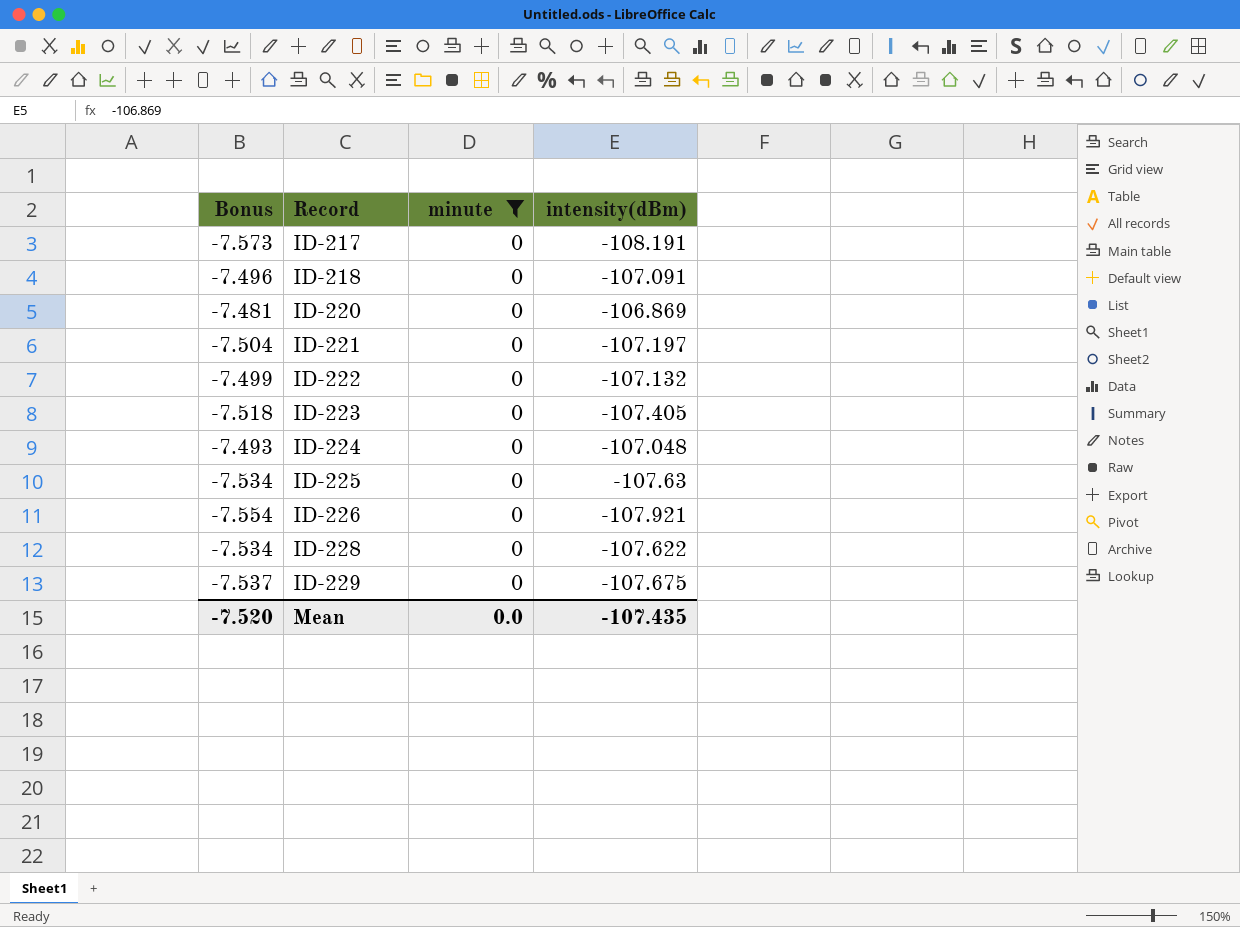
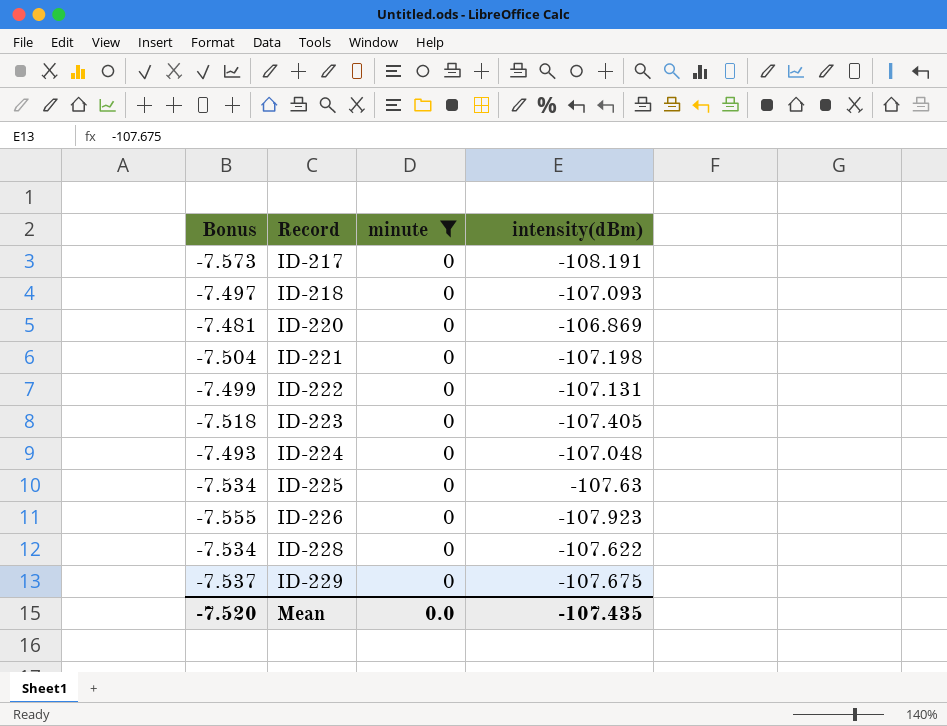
ID-218 | Bonus: -7.496 -> -7.497
ID-218 | intensity(dBm): -107.091 -> -107.093
ID-221 | intensity(dBm): -107.197 -> -107.198
ID-222 | intensity(dBm): -107.132 -> -107.131
ID-226 | Bonus: -7.554 -> -7.555
ID-226 | intensity(dBm): -107.921 -> -107.923

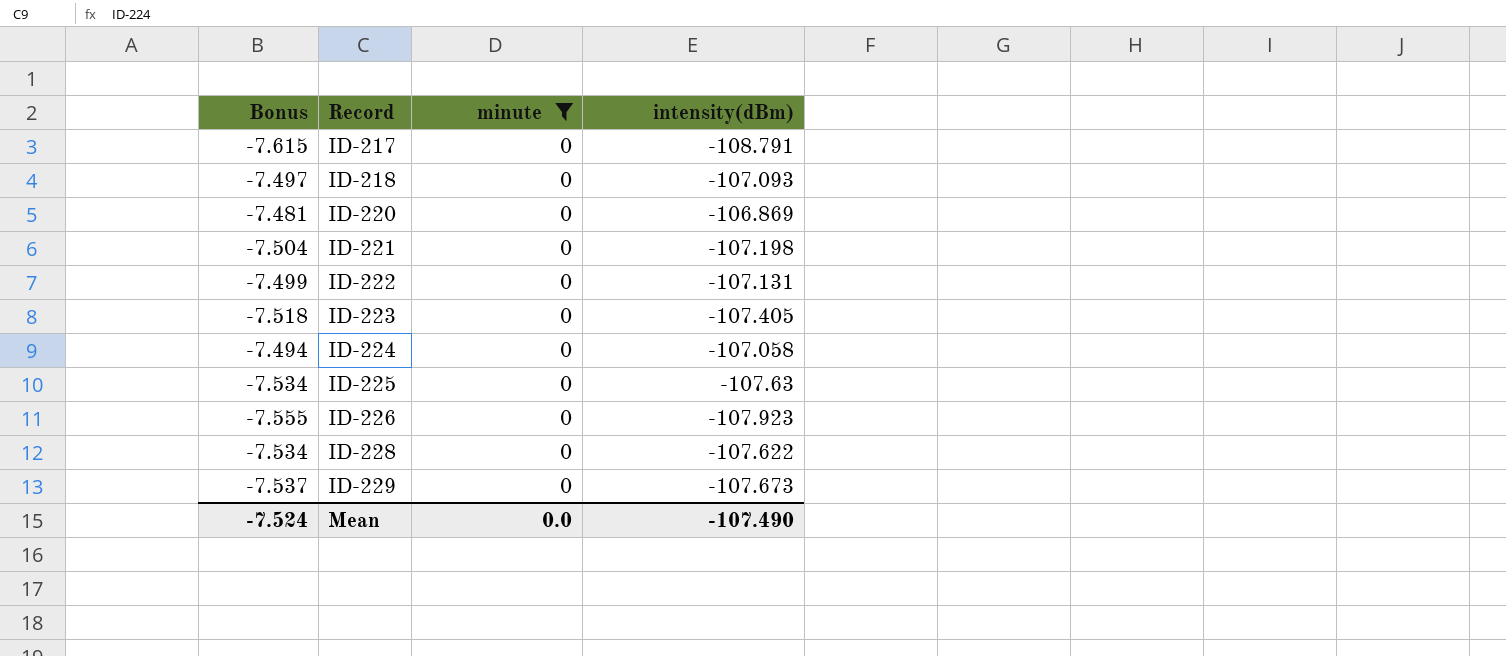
ID-217 | Bonus: -7.573 -> -7.615
ID-217 | intensity(dBm): -108.191 -> -108.791
ID-224 | Bonus: -7.493 -> -7.494
ID-224 | intensity(dBm): -107.048 -> -107.058
ID-229 | intensity(dBm): -107.675 -> -107.673
Mean | Bonus: -7.520 -> -7.524
Mean | intensity(dBm): -107.435 -> -107.490

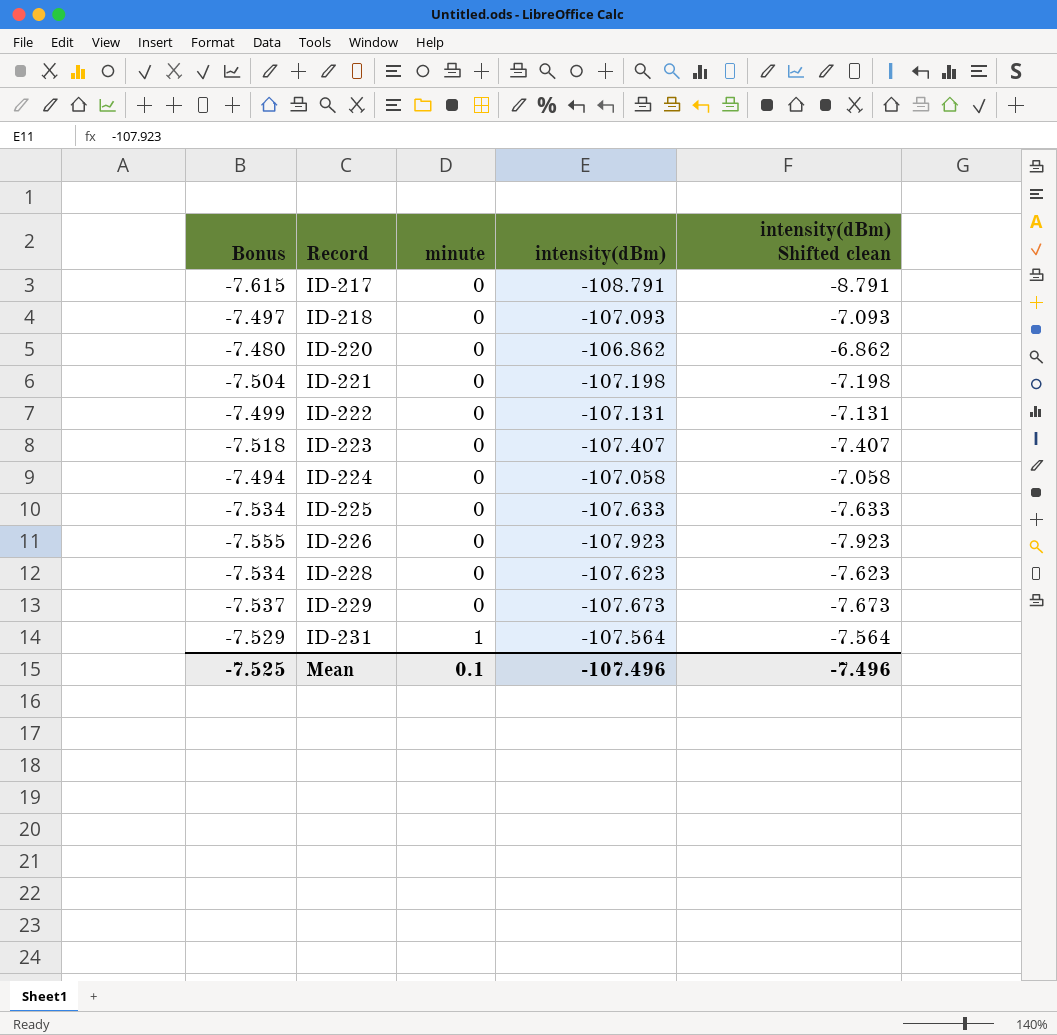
filter: minute = 0 -> none
column intensity(dBm) Shifted clean | formula: none -> [intensity(dBm)] + 100
ID-220 | Bonus: -7.481 -> -7.480
ID-220 | intensity(dBm): -106.869 -> -106.862
ID-223 | intensity(dBm): -107.405 -> -107.407
ID-225 | intensity(dBm): -107.63 -> -107.633
ID-228 | intensity(dBm): -107.622 -> -107.623
Mean | Bonus: -7.524 -> -7.525
Mean | minute: 0.0 -> 0.1
Mean | intensity(dBm): -107.490 -> -107.496

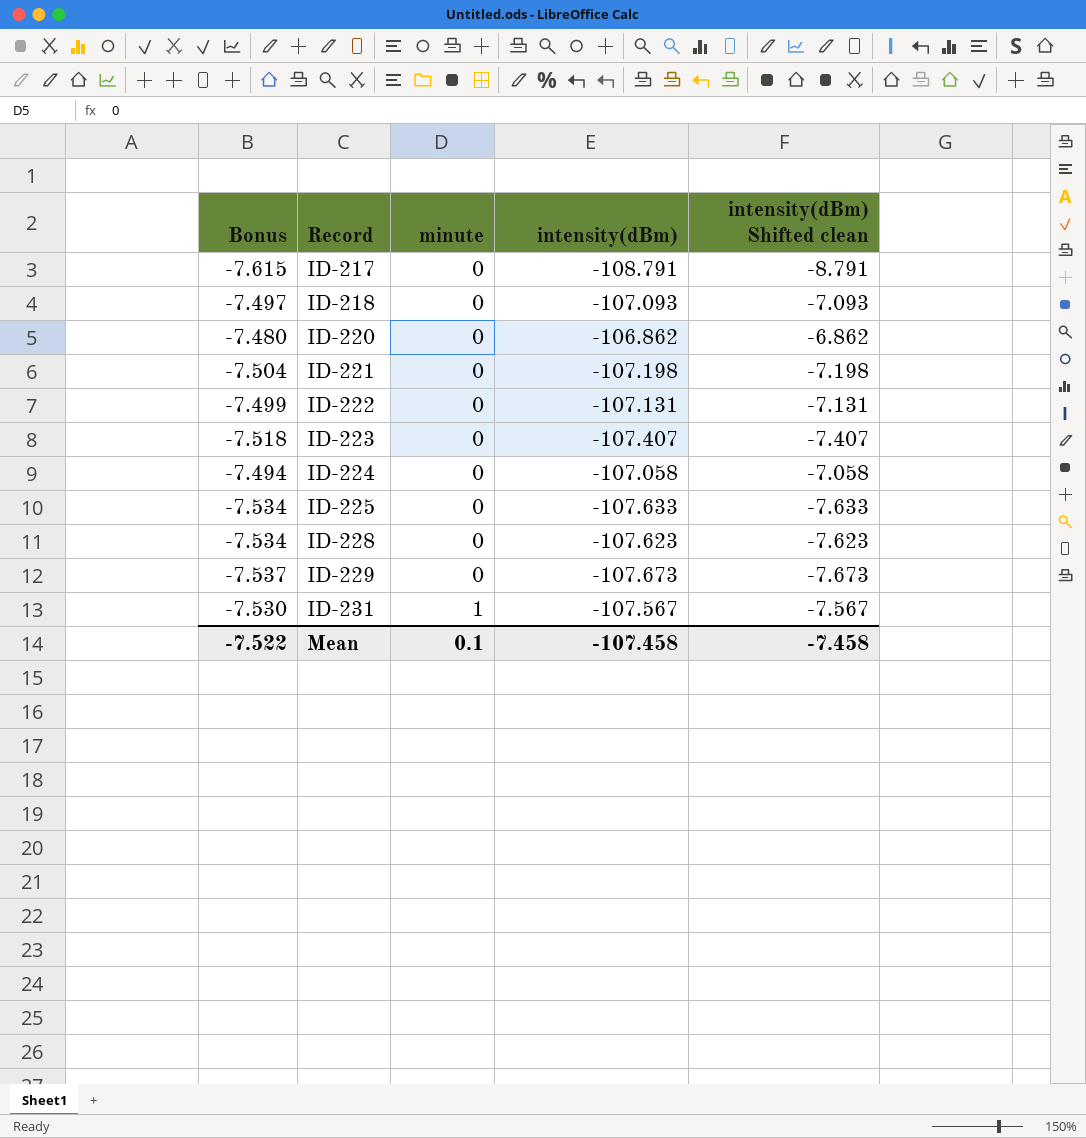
row ID-226: -7.555 | 0 | -107.923 | -7.923 -> none
ID-231 | Bonus: -7.529 -> -7.530
ID-231 | intensity(dBm): -107.564 -> -107.567
ID-231 | intensity(dBm) Shifted clean: -7.564 -> -7.567
Mean | Bonus: -7.525 -> -7.522
Mean | intensity(dBm): -107.496 -> -107.458
Mean | intensity(dBm) Shifted clean: -7.496 -> -7.458

